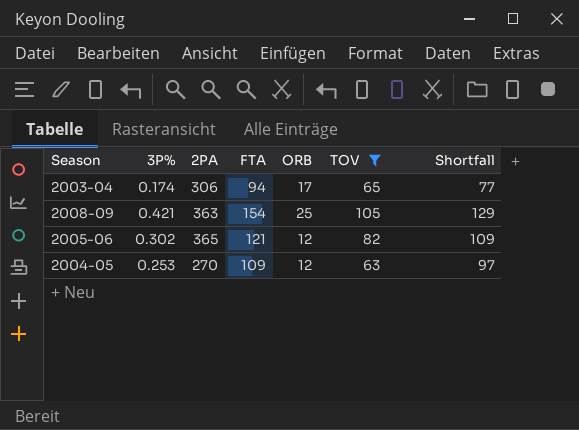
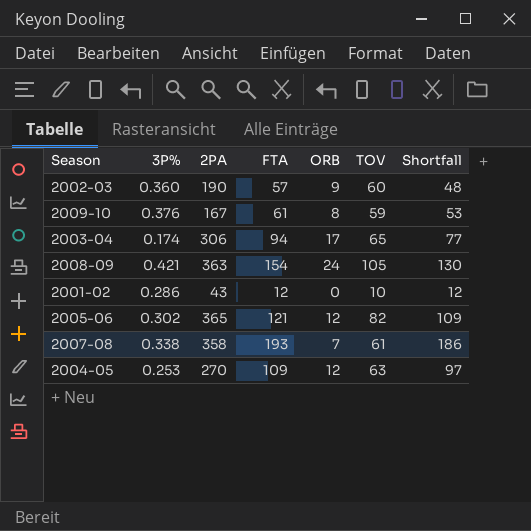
filter: TOV >= 63 -> none
2008-09 | ORB: 25 -> 24
2008-09 | Shortfall: 129 -> 130

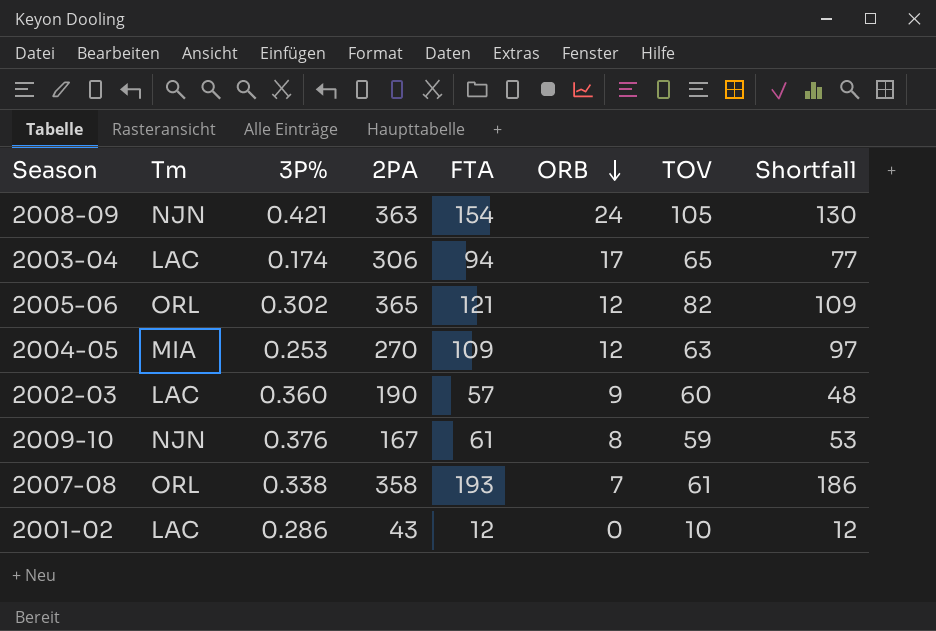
row order: none -> ORB descending
column Tm | position: none -> 2

